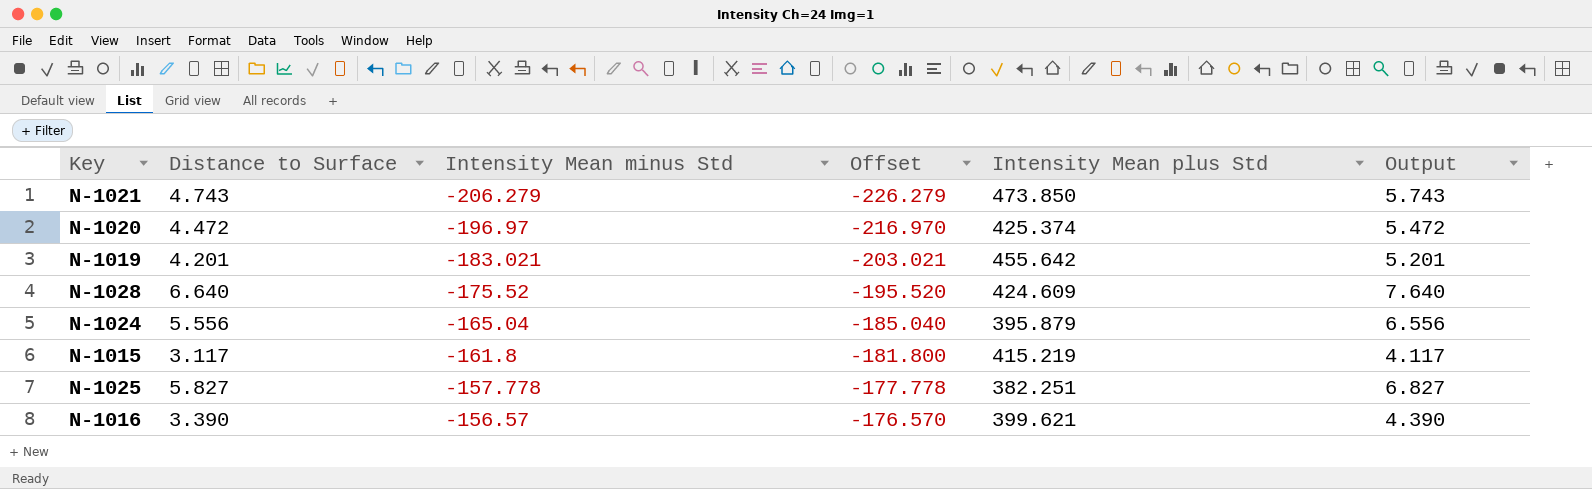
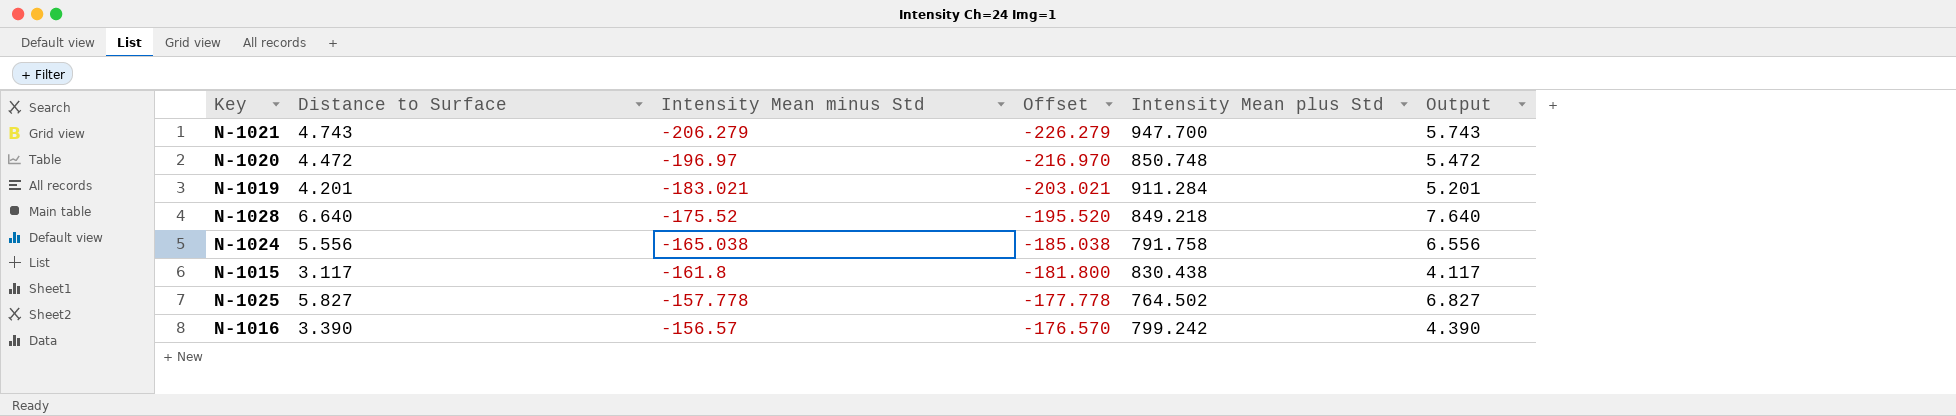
N-1021 | Intensity Mean plus Std: 473.850 -> 947.700
N-1020 | Intensity Mean plus Std: 425.374 -> 850.748
N-1019 | Intensity Mean plus Std: 455.642 -> 911.284
N-1028 | Intensity Mean plus Std: 424.609 -> 849.218
N-1024 | Intensity Mean minus Std: -165.04 -> -165.038
N-1024 | Offset: -185.040 -> -185.038
N-1024 | Intensity Mean plus Std: 395.879 -> 791.758
N-1015 | Intensity Mean plus Std: 415.219 -> 830.438
N-1025 | Intensity Mean plus Std: 382.251 -> 764.502
N-1016 | Intensity Mean plus Std: 399.621 -> 799.242

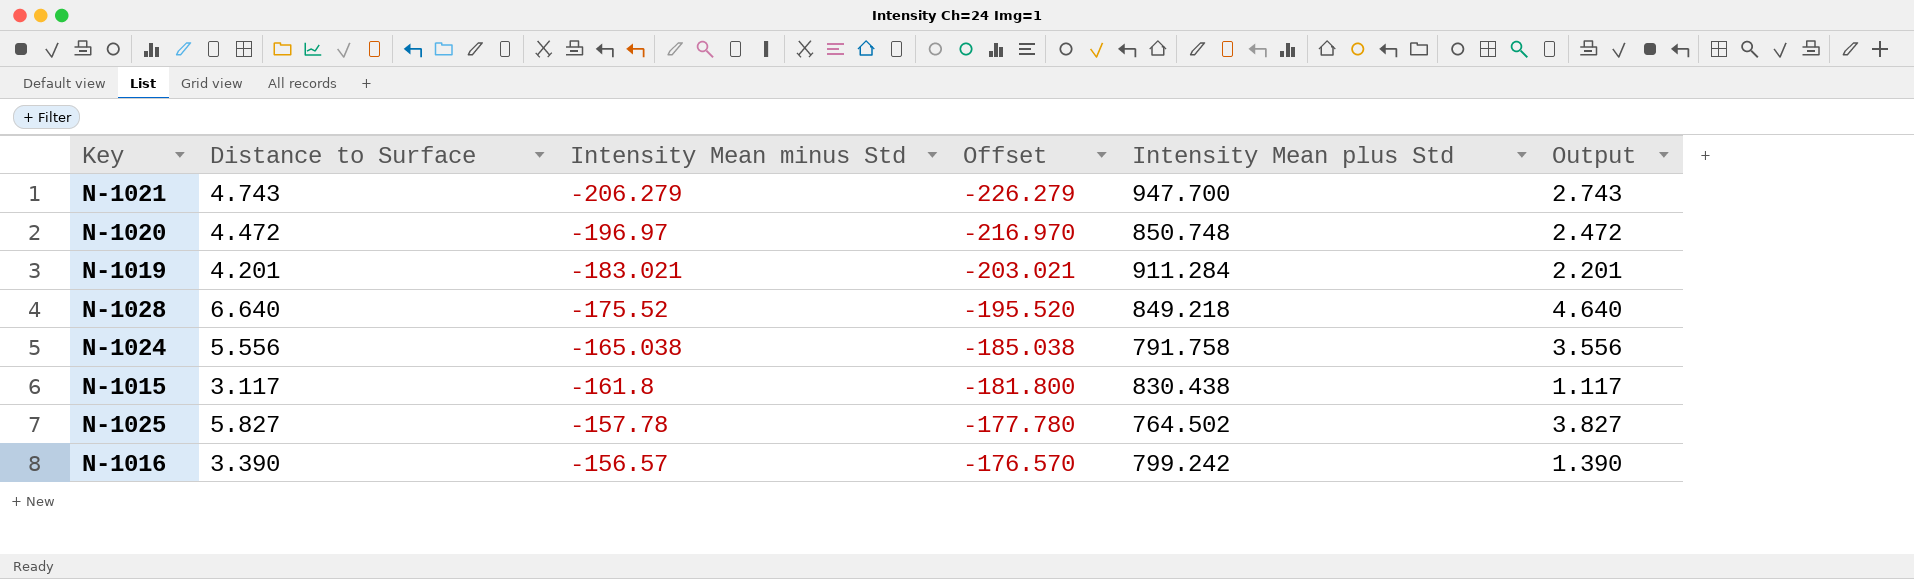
column Output | formula: [Distance to Surface] + 1 -> [Distance to Surface] - 2
N-1025 | Intensity Mean minus Std: -157.778 -> -157.78
N-1025 | Offset: -177.778 -> -177.780

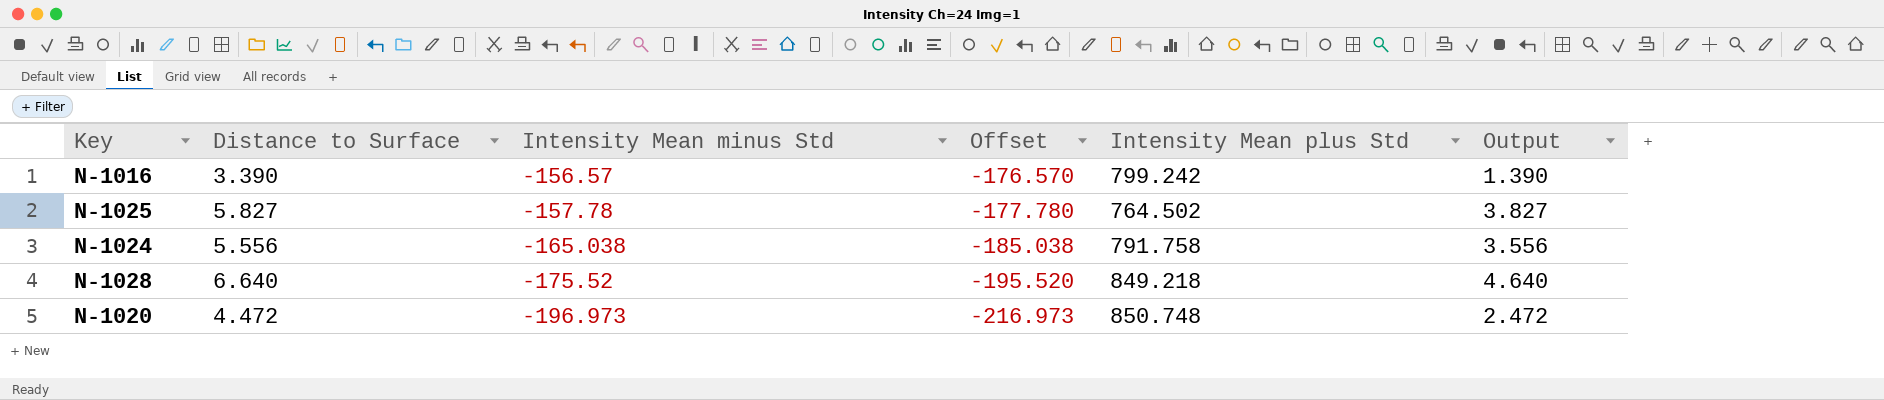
row order: Intensity Mean minus Std ascending -> Intensity Mean minus Std descending
row N-1021: 4.743 | -206.279 | -226.279 | 947.700 | 2.743 -> none
row N-1019: 4.201 | -183.021 | -203.021 | 911.284 | 2.201 -> none
row N-1015: 3.117 | -161.8 | -181.800 | 830.438 | 1.117 -> none
N-1020 | Intensity Mean minus Std: -196.97 -> -196.973
N-1020 | Offset: -216.970 -> -216.973

